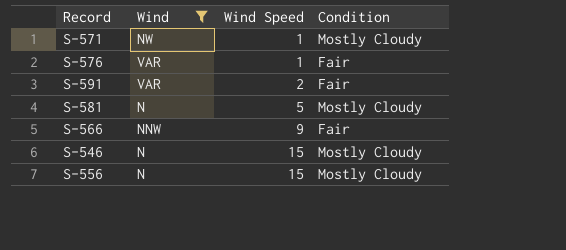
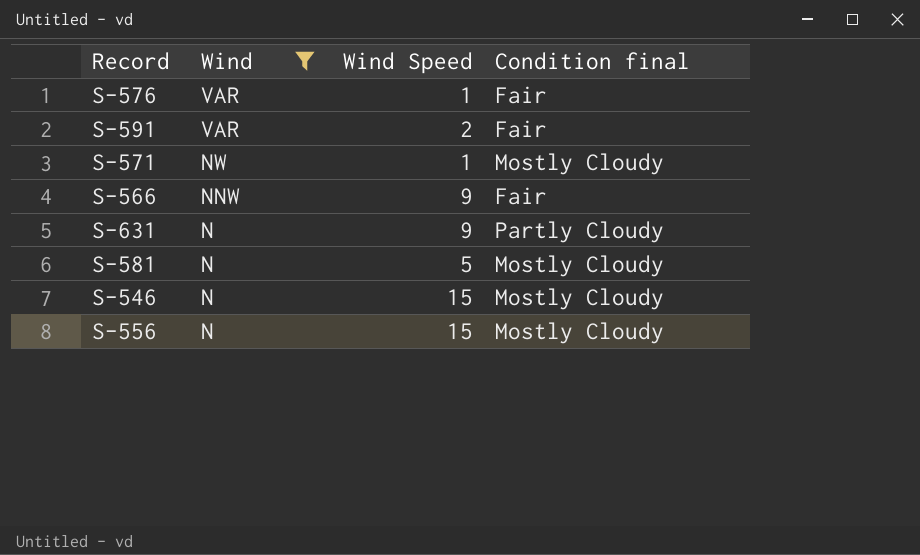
row order: Wind Speed ascending -> Wind descending
column name: Condition -> Condition final
row S-631: none -> N | 9 | Partly Cloudy

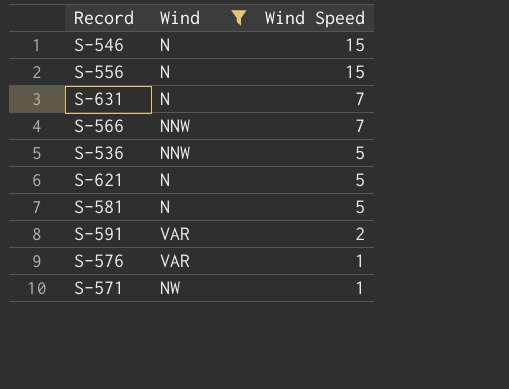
row order: Wind descending -> Wind Speed descending
column Condition final | position: 4 -> none
S-631 | Wind Speed: 9 -> 7
S-566 | Wind Speed: 9 -> 7
row S-536: none -> NNW | 5
row S-621: none -> N | 5

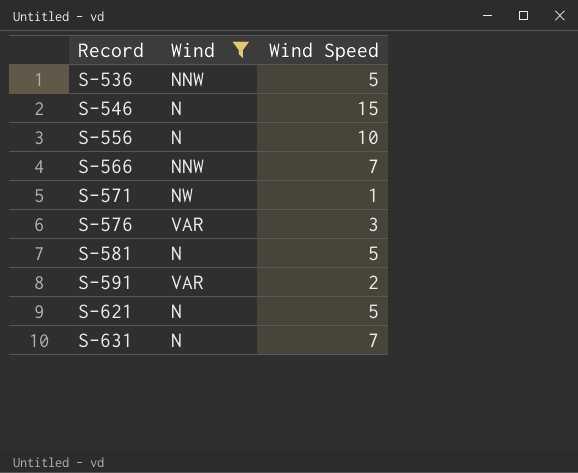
row order: Wind Speed descending -> Record ascending
S-556 | Wind Speed: 15 -> 10
S-576 | Wind Speed: 1 -> 3

